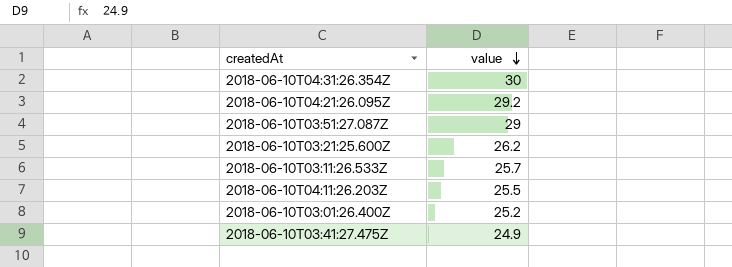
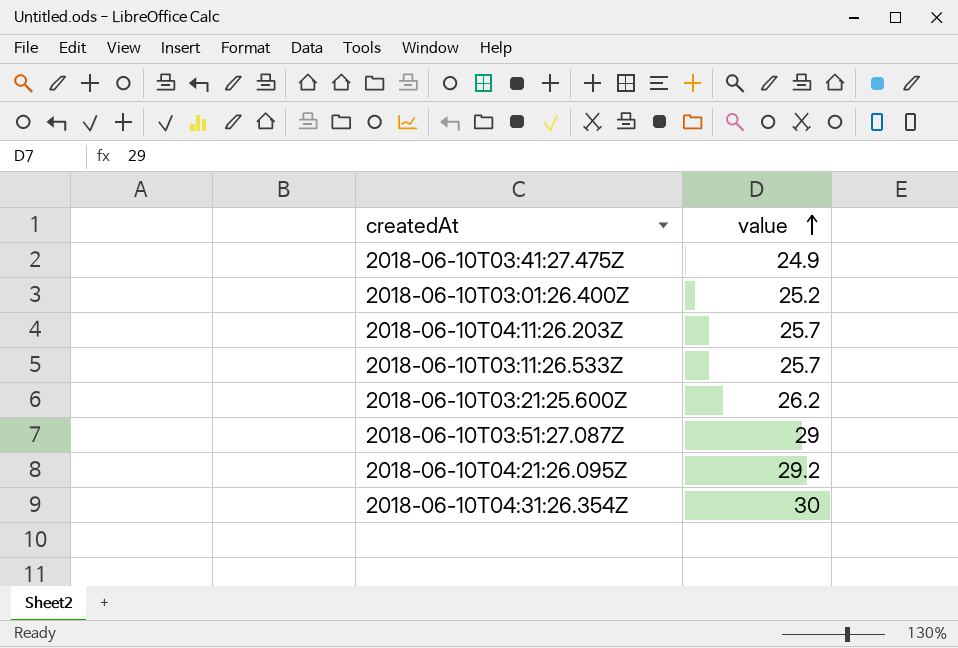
row order: value descending -> value ascending
2018-06-10T04:11:26.203Z | value: 25.5 -> 25.7

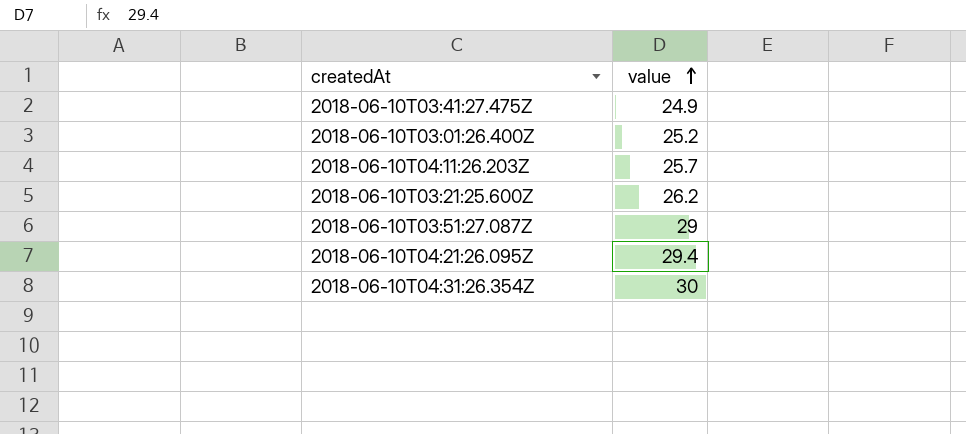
row 2018-06-10T03:11:26.533Z: 25.7 -> none
2018-06-10T04:21:26.095Z | value: 29.2 -> 29.4

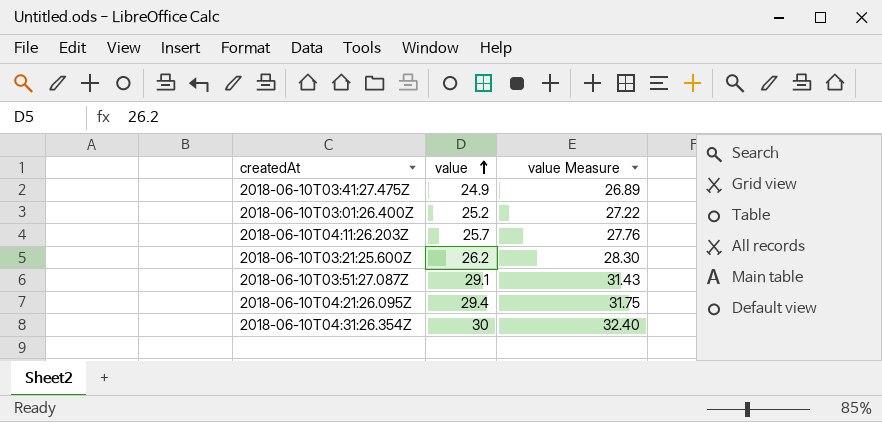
column value Measure | formula: none -> [value] * 1.08
2018-06-10T03:51:27.087Z | value: 29 -> 29.1

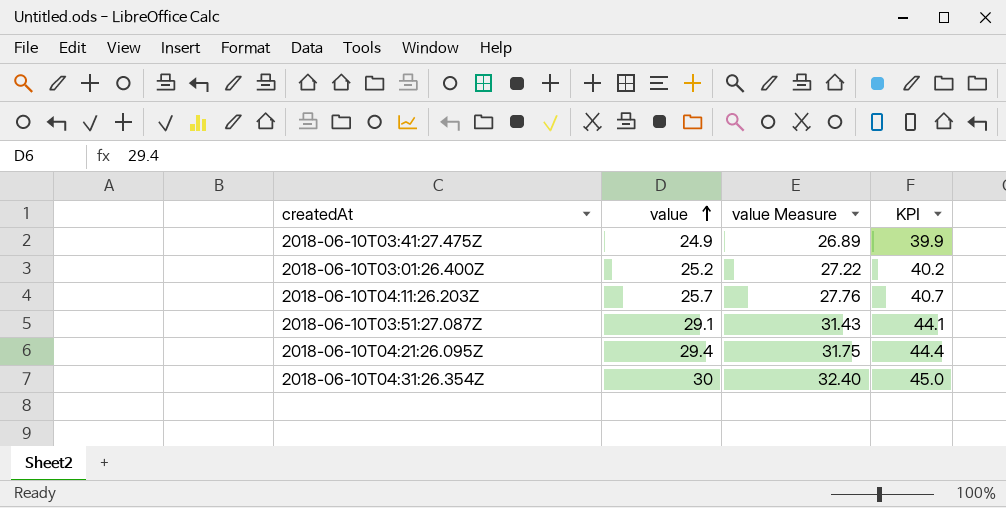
column KPI | formula: none -> [value] + 15
row 2018-06-10T03:21:25.600Z: 26.2 | 28.30 -> none

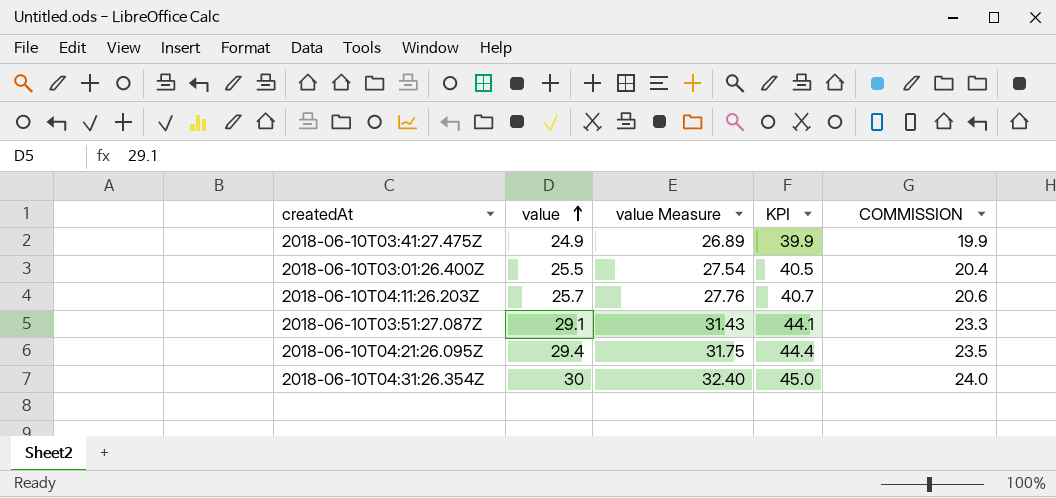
column COMMISSION | formula: none -> [value] * 0.8
2018-06-10T03:01:26.400Z | value: 25.2 -> 25.5
2018-06-10T03:01:26.400Z | value Measure: 27.22 -> 27.54
2018-06-10T03:01:26.400Z | KPI: 40.2 -> 40.5

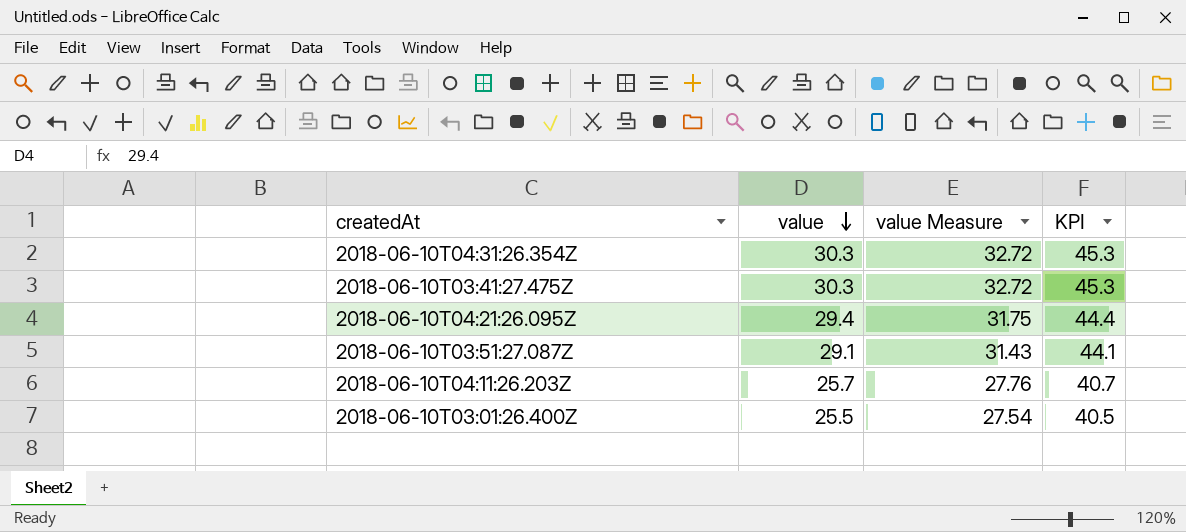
row order: value ascending -> value descending
column COMMISSION | formula: [value] * 0.8 -> none
2018-06-10T04:31:26.354Z | value: 30 -> 30.3
2018-06-10T04:31:26.354Z | value Measure: 32.40 -> 32.72
2018-06-10T04:31:26.354Z | KPI: 45.0 -> 45.3
2018-06-10T03:41:27.475Z | value: 24.9 -> 30.3
2018-06-10T03:41:27.475Z | value Measure: 26.89 -> 32.72
2018-06-10T03:41:27.475Z | KPI: 39.9 -> 45.3

